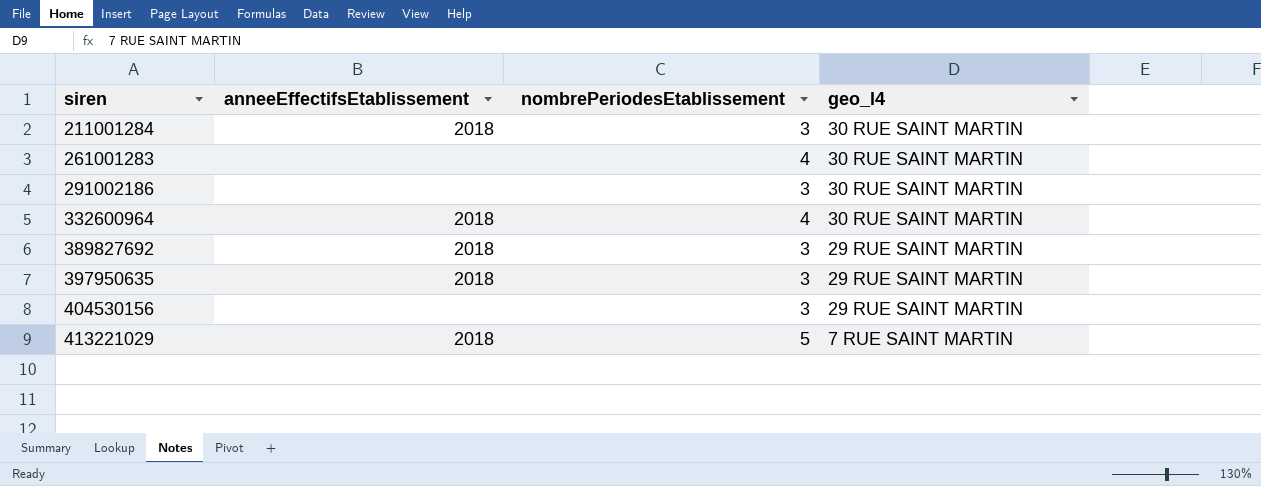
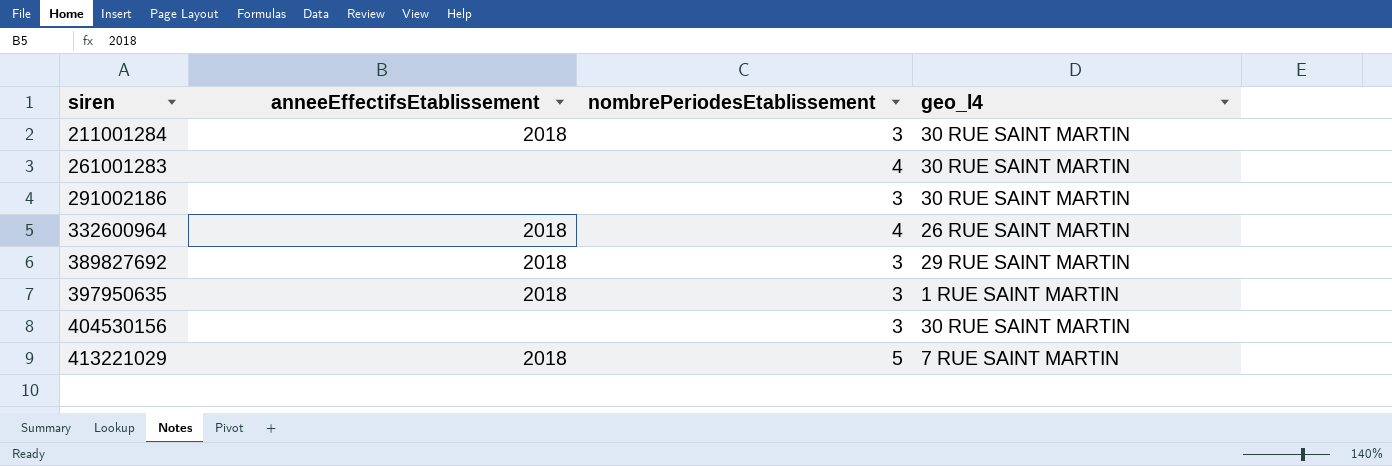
332600964 | geo_l4: 30 RUE SAINT MARTIN -> 26 RUE SAINT MARTIN
397950635 | geo_l4: 29 RUE SAINT MARTIN -> 1 RUE SAINT MARTIN
404530156 | geo_l4: 29 RUE SAINT MARTIN -> 30 RUE SAINT MARTIN

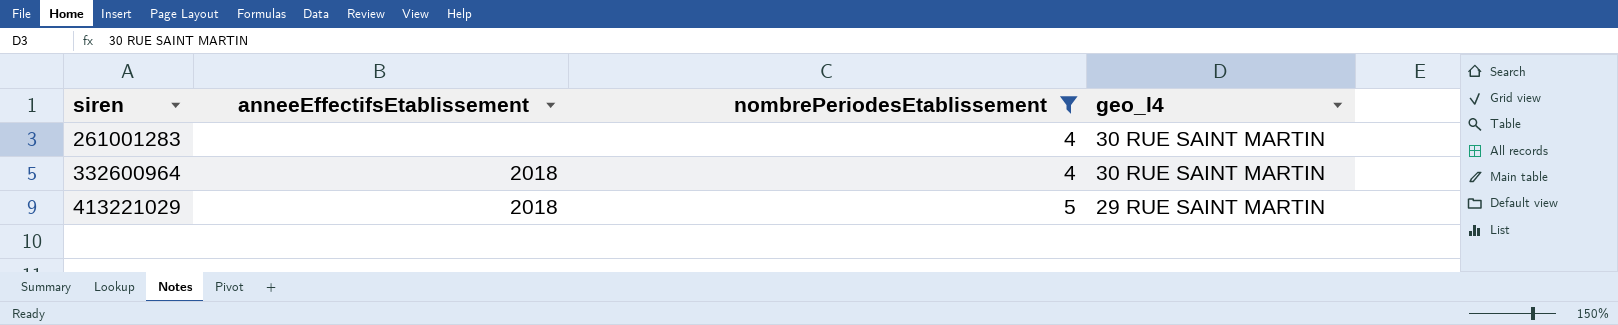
filter: none -> nombrePeriodesEtablissement != 3
332600964 | geo_l4: 26 RUE SAINT MARTIN -> 30 RUE SAINT MARTIN
413221029 | geo_l4: 7 RUE SAINT MARTIN -> 29 RUE SAINT MARTIN

